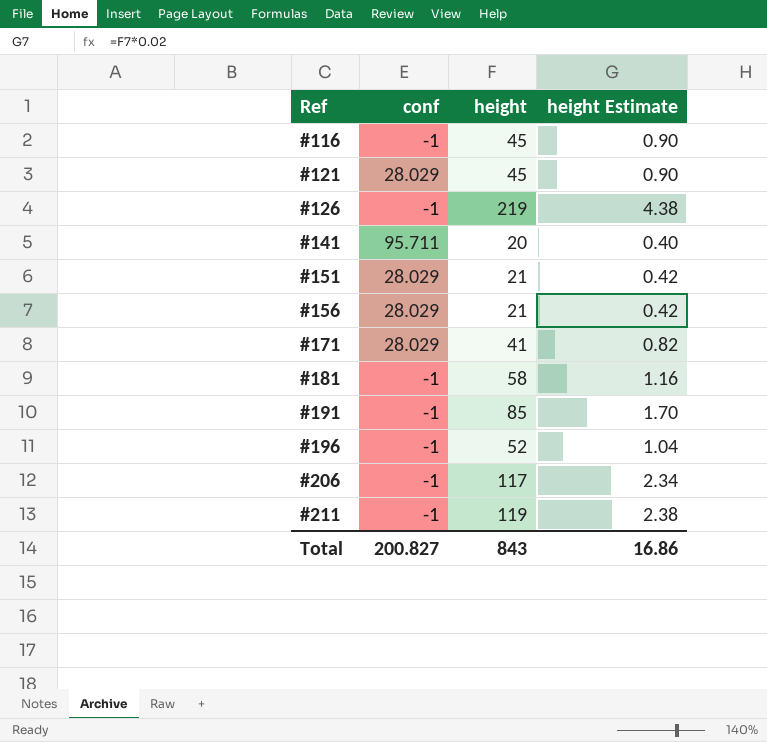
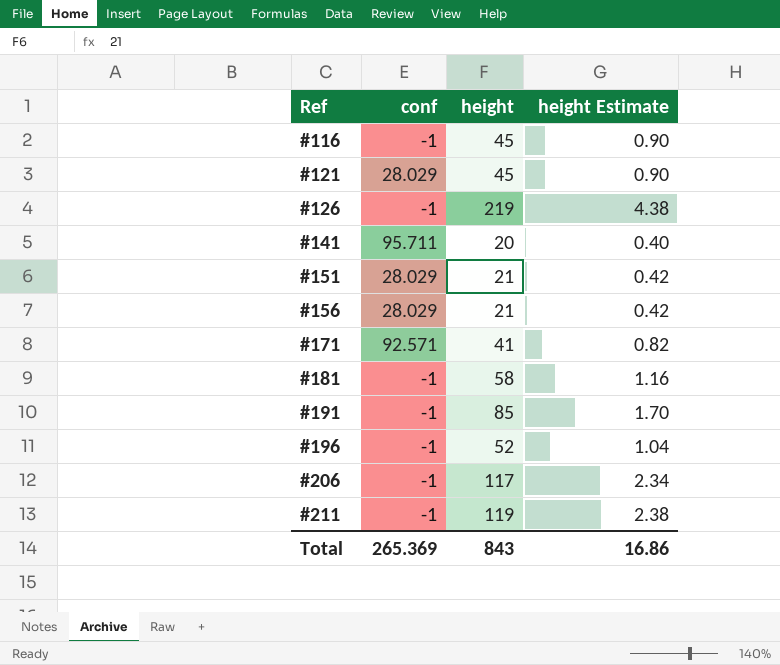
#171 | conf: 28.029 -> 92.571
Total | conf: 200.827 -> 265.369

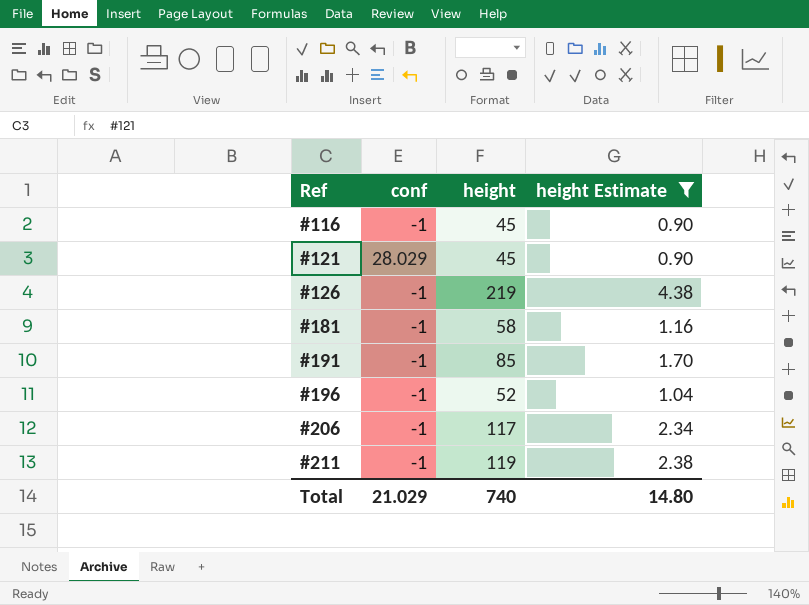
filter: none -> height Estimate >= 0.90
Total | conf: 265.369 -> 21.029
Total | height: 843 -> 740
Total | height Estimate: 16.86 -> 14.80

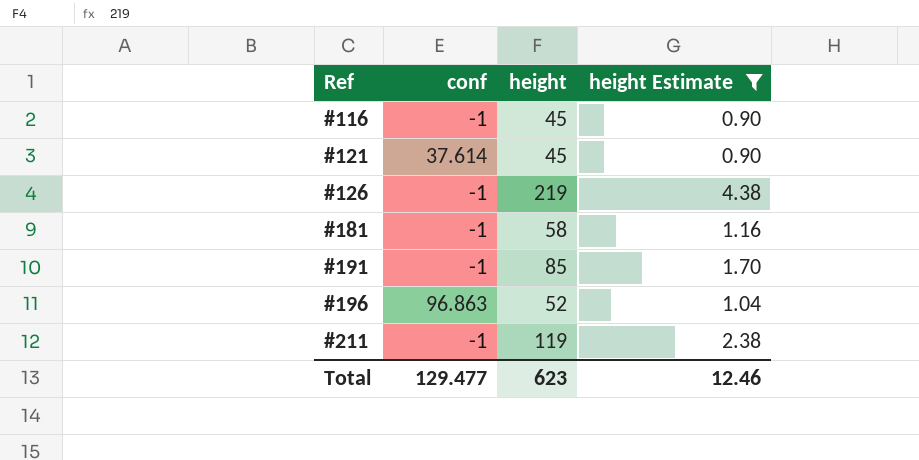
row #206: -1 | 117 | 2.34 -> none
#121 | conf: 28.029 -> 37.614
#196 | conf: -1 -> 96.863
Total | conf: 21.029 -> 129.477
Total | height: 740 -> 623
Total | height Estimate: 14.80 -> 12.46

